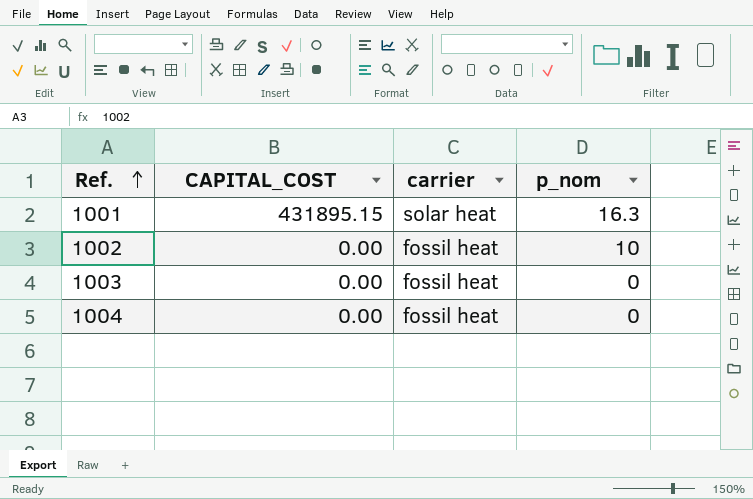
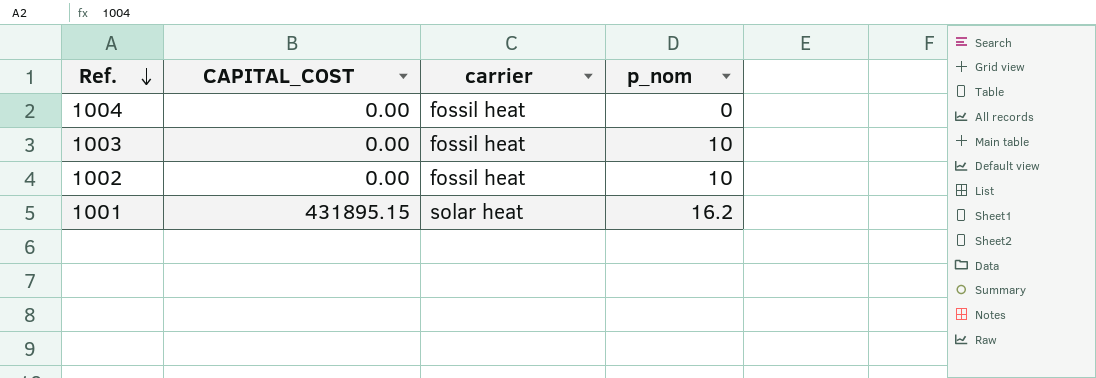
row order: Ref. ascending -> Ref. descending
1003 | p_nom: 0 -> 10
1001 | p_nom: 16.3 -> 16.2

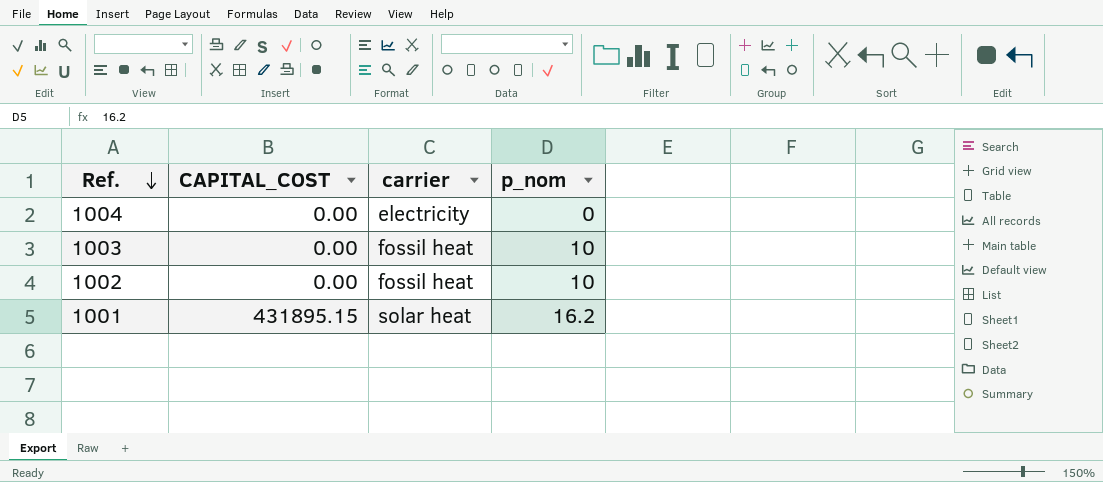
1004 | carrier: fossil heat -> electricity

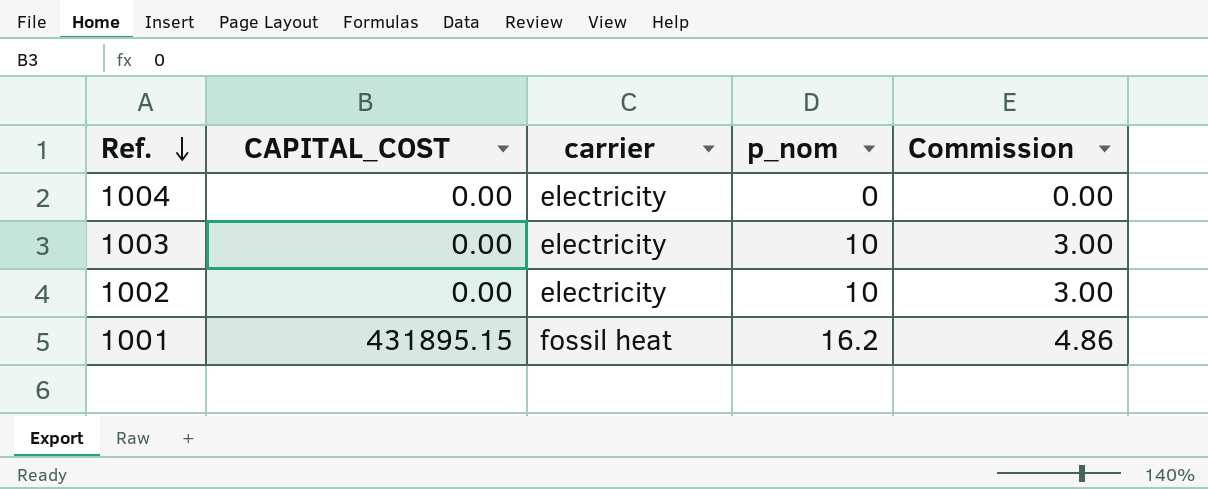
column Commission | formula: none -> [p_nom] * 0.3
1003 | carrier: fossil heat -> electricity
1002 | carrier: fossil heat -> electricity
1001 | carrier: solar heat -> fossil heat

